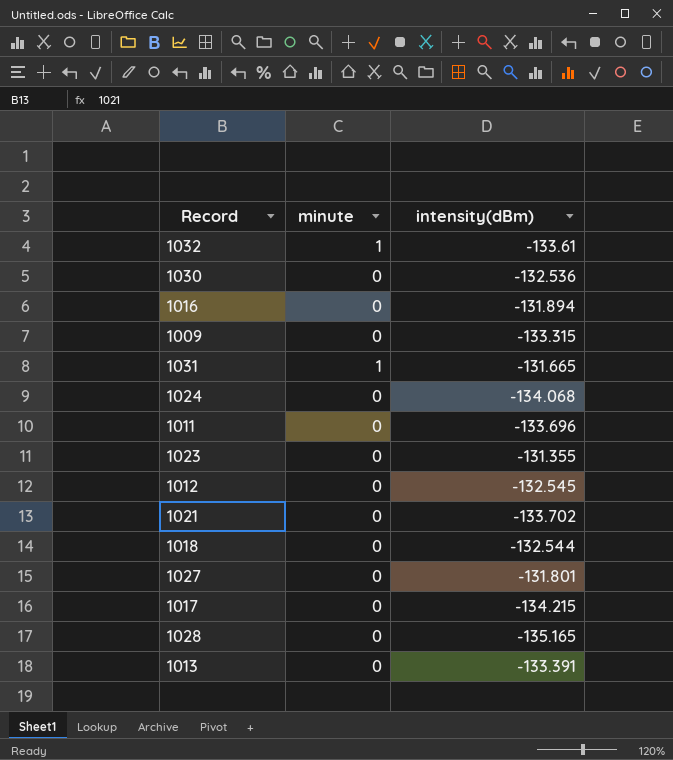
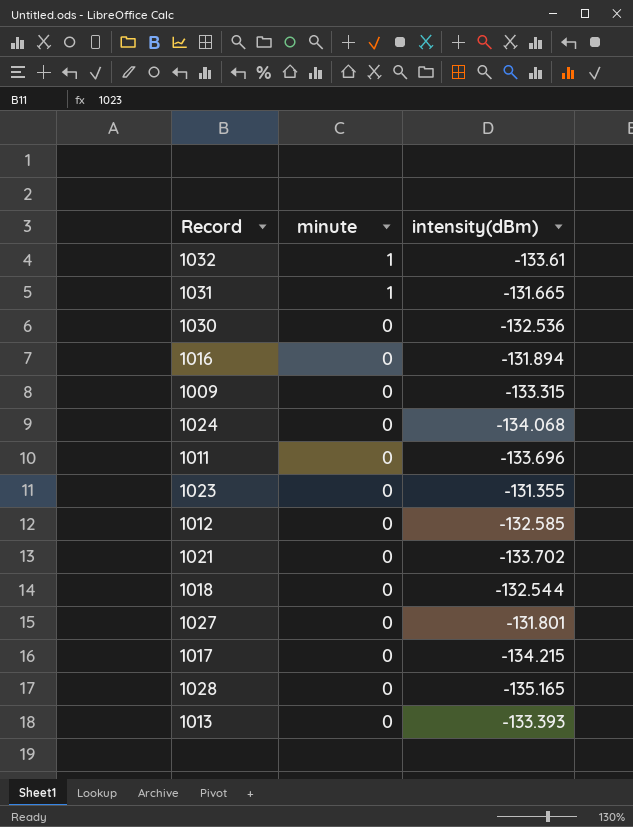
row order: none -> minute descending
1012 | intensity(dBm): -132.545 -> -132.585
1013 | intensity(dBm): -133.391 -> -133.393

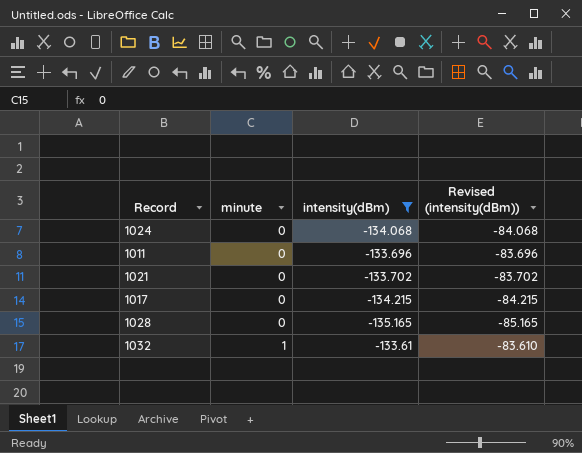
filter: none -> intensity(dBm) <= -133.61
row order: minute descending -> minute ascending
column Revised (intensity(dBm)) | formula: none -> [intensity(dBm)] + 50

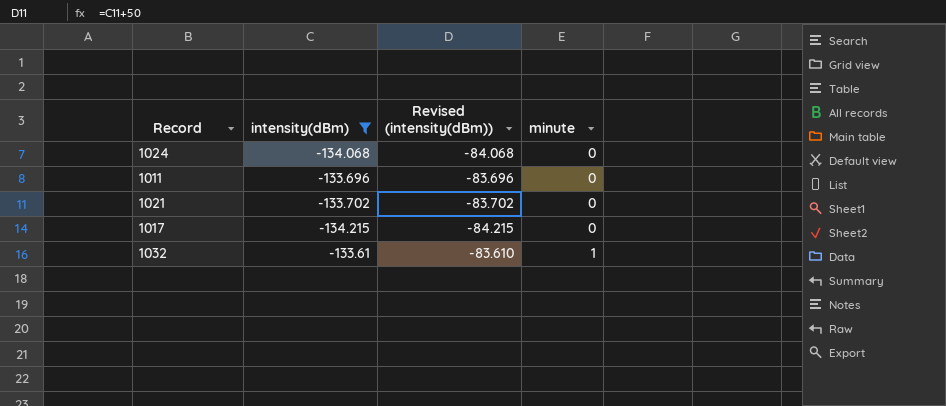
column minute | position: 2 -> 4
row 1028: 0 | -135.165 | -85.165 -> none

